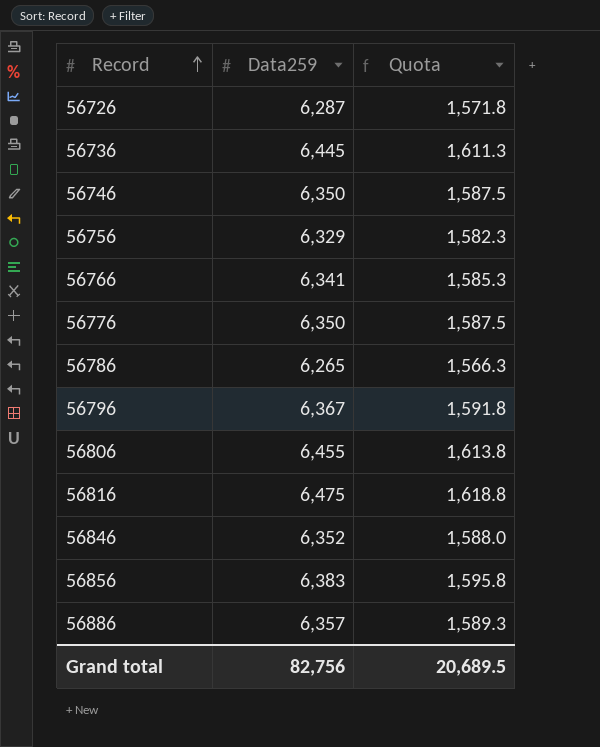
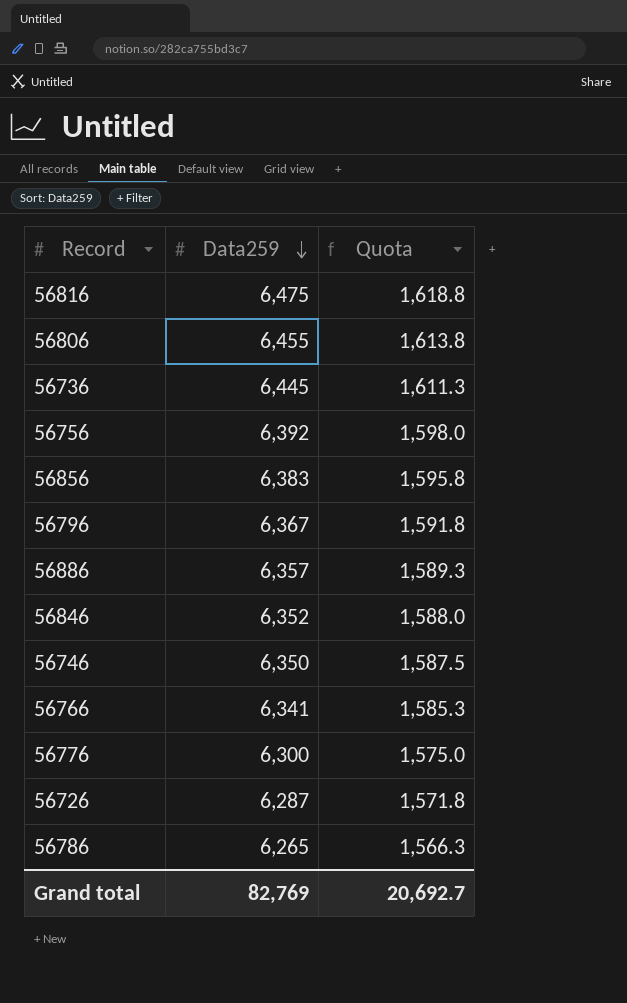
row order: Record ascending -> Data259 descending
56756 | Data259: 6,329 -> 6,392
56756 | Quota: 1,582.3 -> 1,598.0
56776 | Data259: 6,350 -> 6,300
56776 | Quota: 1,587.5 -> 1,575.0
Grand total | Data259: 82,756 -> 82,769
Grand total | Quota: 20,689.5 -> 20,692.7

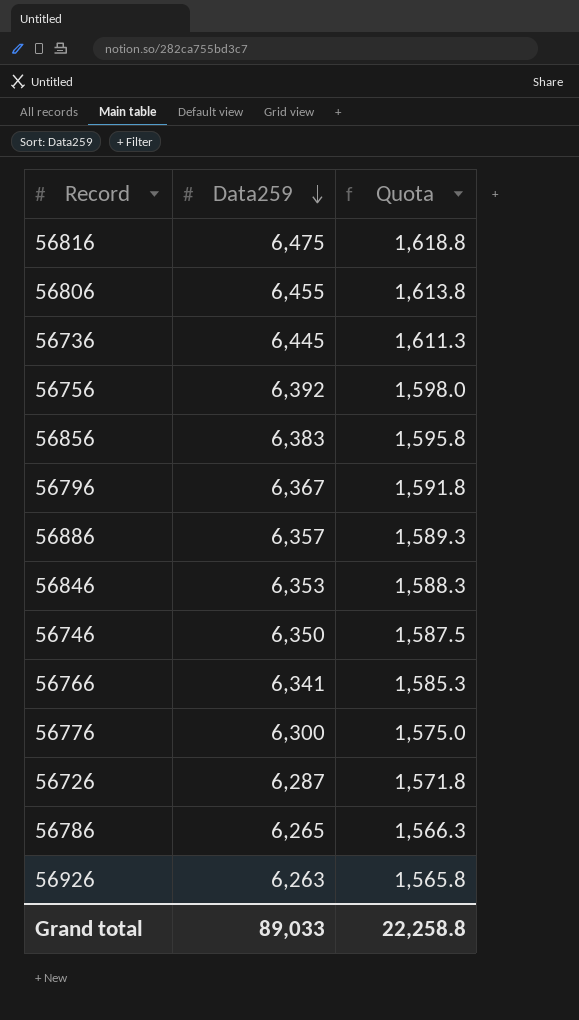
56846 | Data259: 6,352 -> 6,353
56846 | Quota: 1,588.0 -> 1,588.3
row 56926: none -> 6,263 | 1,565.8
Grand total | Data259: 82,769 -> 89,033
Grand total | Quota: 20,692.7 -> 22,258.8

